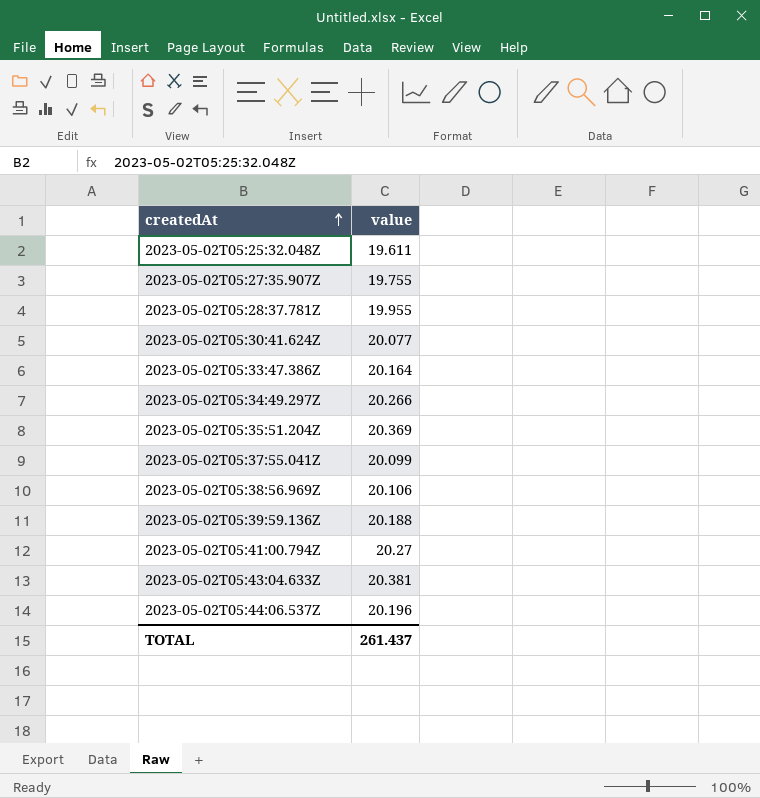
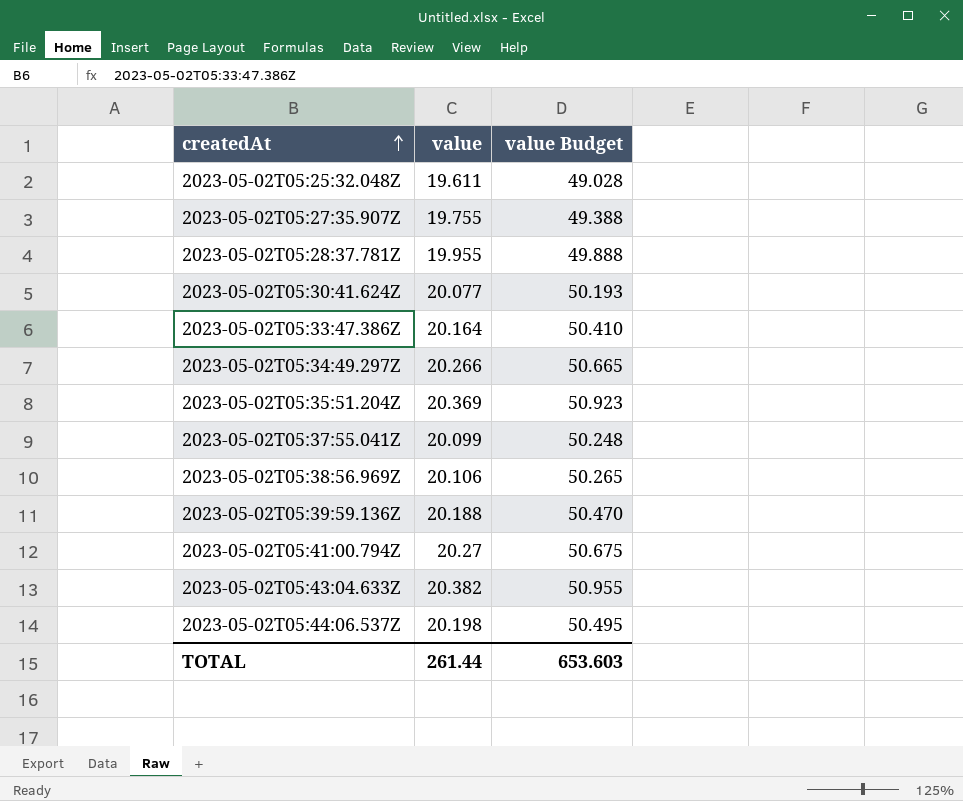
column value Budget | formula: none -> [value] * 2.5
2023-05-02T05:43:04.633Z | value: 20.381 -> 20.382
2023-05-02T05:44:06.537Z | value: 20.196 -> 20.198
TOTAL | value: 261.437 -> 261.44

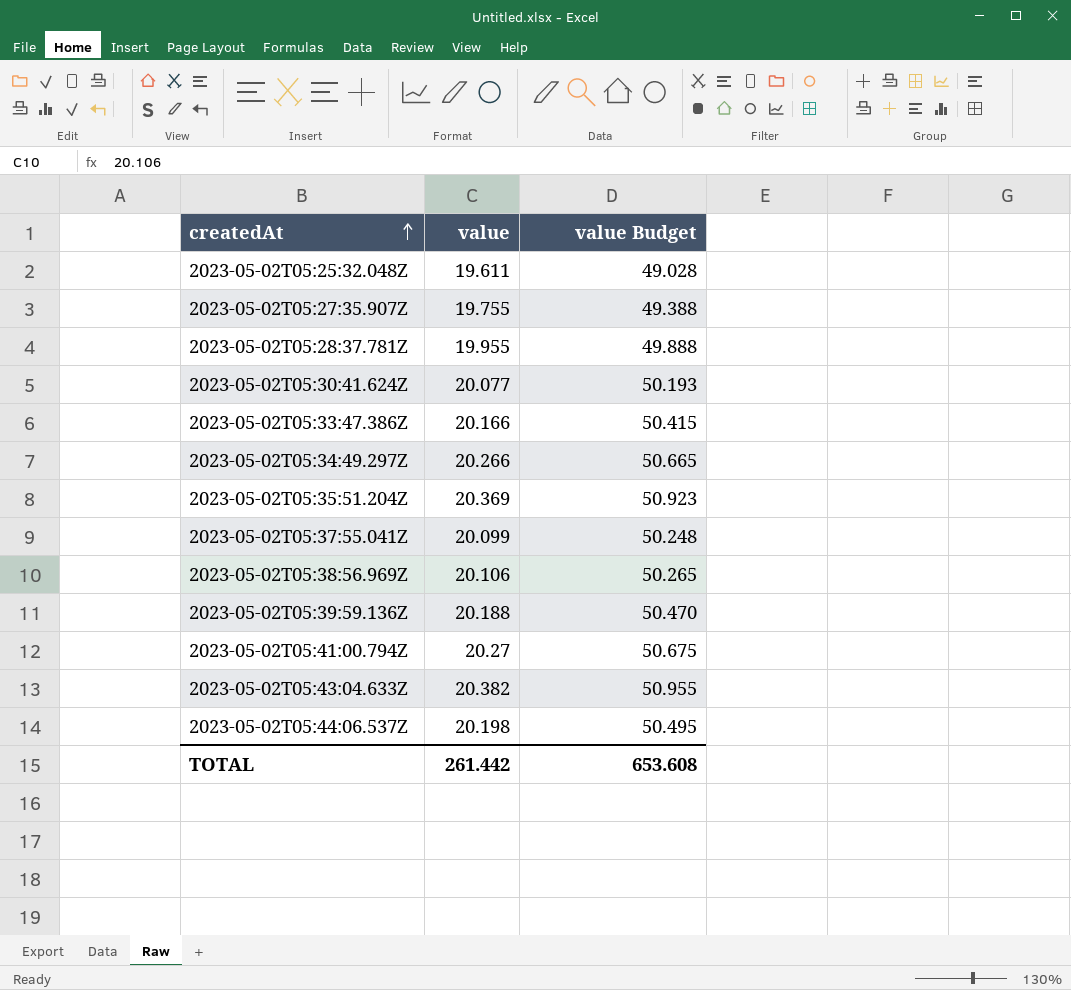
2023-05-02T05:33:47.386Z | value: 20.164 -> 20.166
2023-05-02T05:33:47.386Z | value Budget: 50.410 -> 50.415
TOTAL | value: 261.44 -> 261.442
TOTAL | value Budget: 653.603 -> 653.608

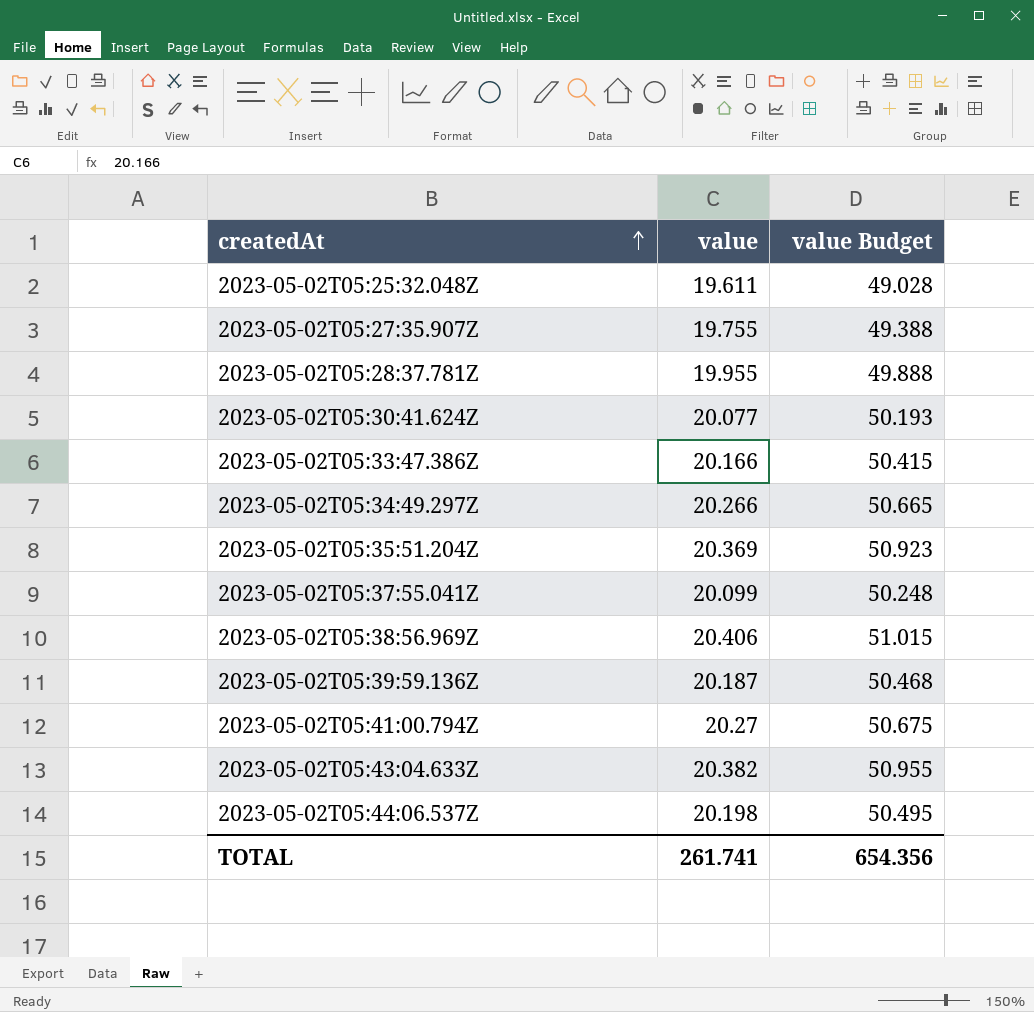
2023-05-02T05:38:56.969Z | value: 20.106 -> 20.406
2023-05-02T05:38:56.969Z | value Budget: 50.265 -> 51.015
2023-05-02T05:39:59.136Z | value: 20.188 -> 20.187
2023-05-02T05:39:59.136Z | value Budget: 50.470 -> 50.468
TOTAL | value: 261.442 -> 261.741
TOTAL | value Budget: 653.608 -> 654.356

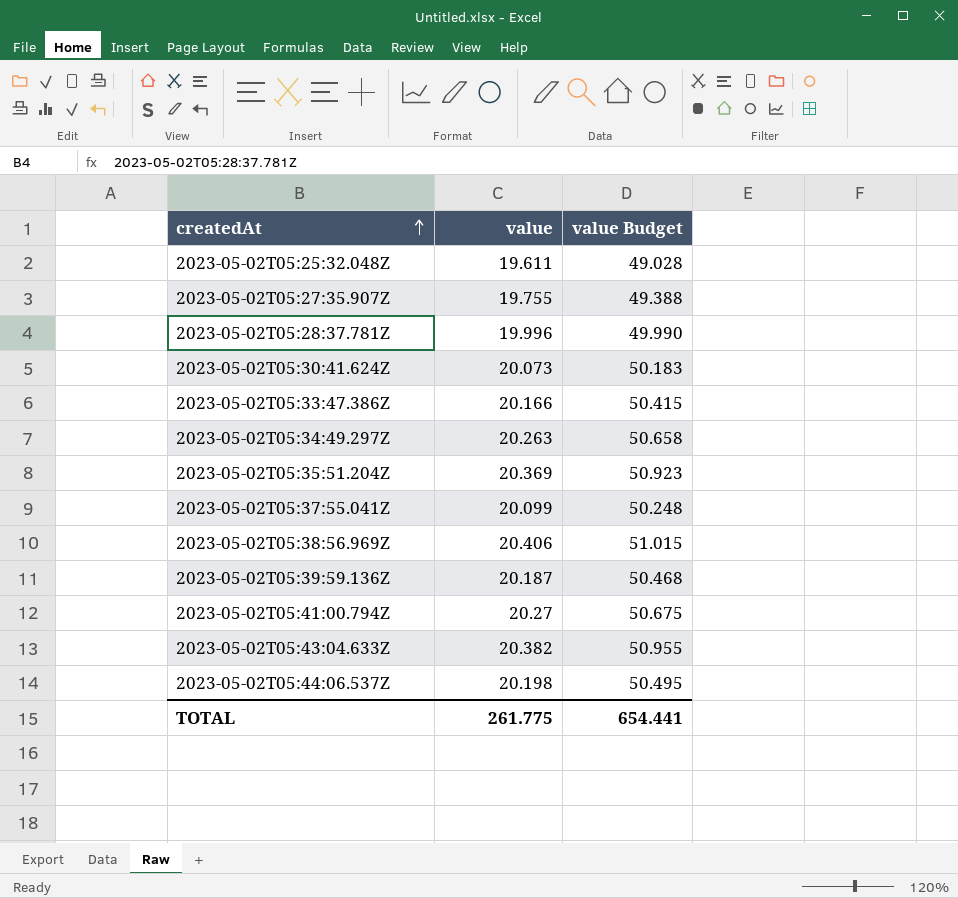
2023-05-02T05:28:37.781Z | value: 19.955 -> 19.996
2023-05-02T05:28:37.781Z | value Budget: 49.888 -> 49.990
2023-05-02T05:30:41.624Z | value: 20.077 -> 20.073
2023-05-02T05:30:41.624Z | value Budget: 50.193 -> 50.183
2023-05-02T05:34:49.297Z | value: 20.266 -> 20.263
2023-05-02T05:34:49.297Z | value Budget: 50.665 -> 50.658
TOTAL | value: 261.741 -> 261.775
TOTAL | value Budget: 654.356 -> 654.441

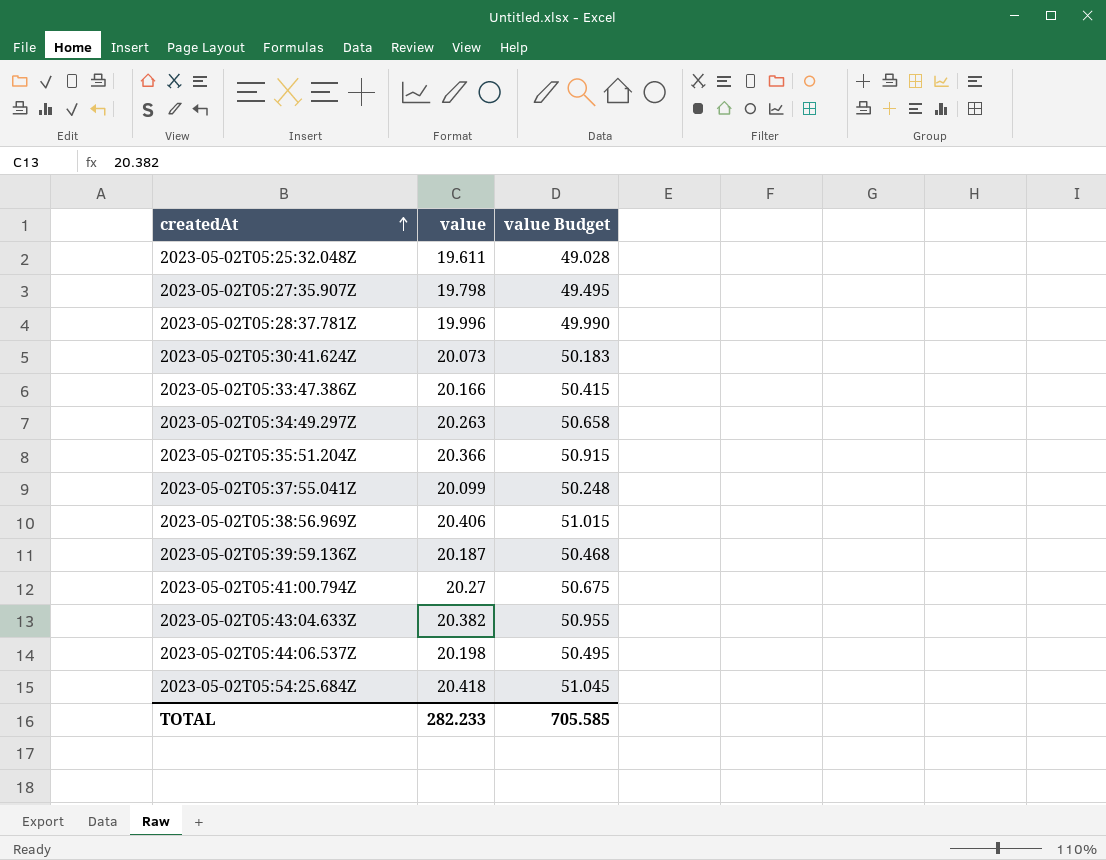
2023-05-02T05:27:35.907Z | value: 19.755 -> 19.798
2023-05-02T05:27:35.907Z | value Budget: 49.388 -> 49.495
2023-05-02T05:35:51.204Z | value: 20.369 -> 20.366
2023-05-02T05:35:51.204Z | value Budget: 50.923 -> 50.915
row 2023-05-02T05:54:25.684Z: none -> 20.418 | 51.045
TOTAL | value: 261.775 -> 282.233
TOTAL | value Budget: 654.441 -> 705.585

